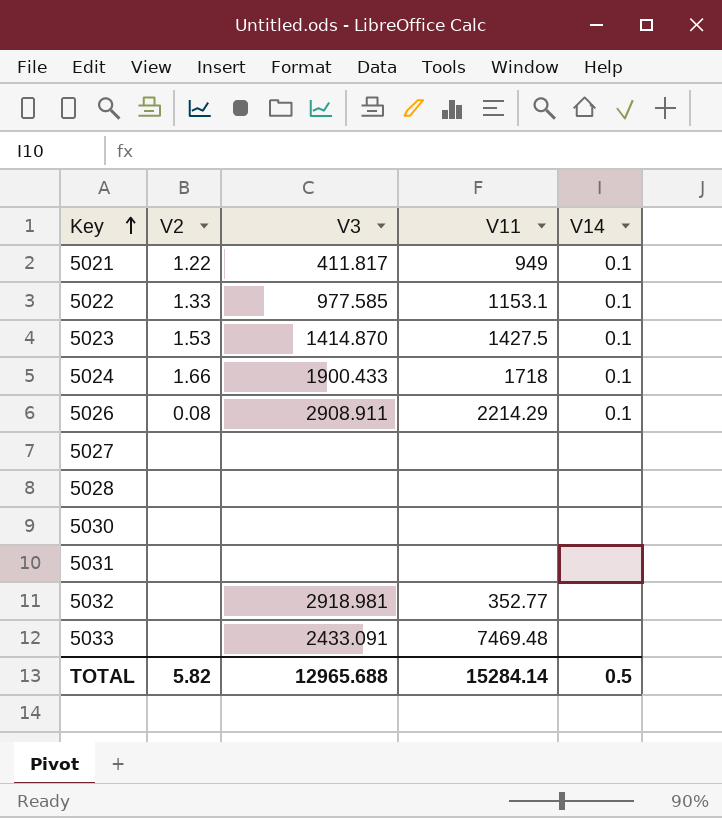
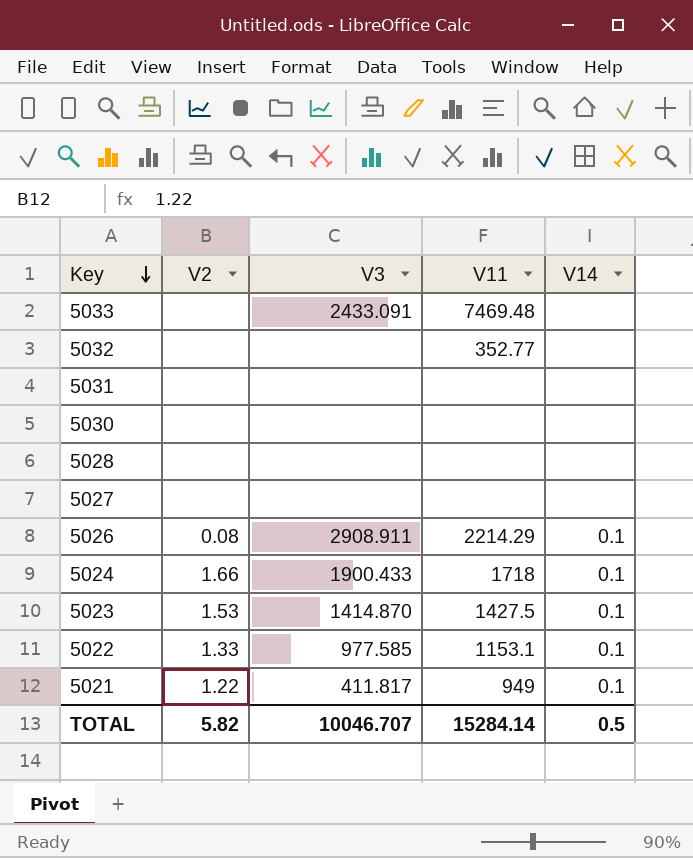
row order: Key ascending -> Key descending
5032 | V3: 2918.981 -> none
TOTAL | V3: 12965.688 -> 10046.707

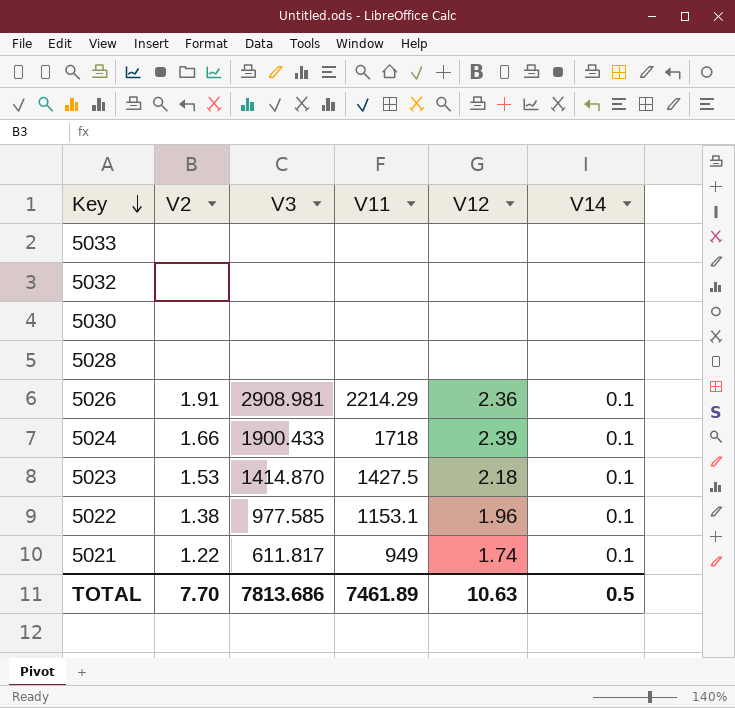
column V12 | position: none -> 5
row 5031: none | none | none | none -> none
row 5027: none | none | none | none -> none
5033 | V3: 2433.091 -> none
5033 | V11: 7469.48 -> none
5032 | V11: 352.77 -> none
5026 | V2: 0.08 -> 1.91
5026 | V3: 2908.911 -> 2908.981
5022 | V2: 1.33 -> 1.38
5021 | V3: 411.817 -> 611.817
TOTAL | V2: 5.82 -> 7.70
TOTAL | V3: 10046.707 -> 7813.686
TOTAL | V11: 15284.14 -> 7461.89

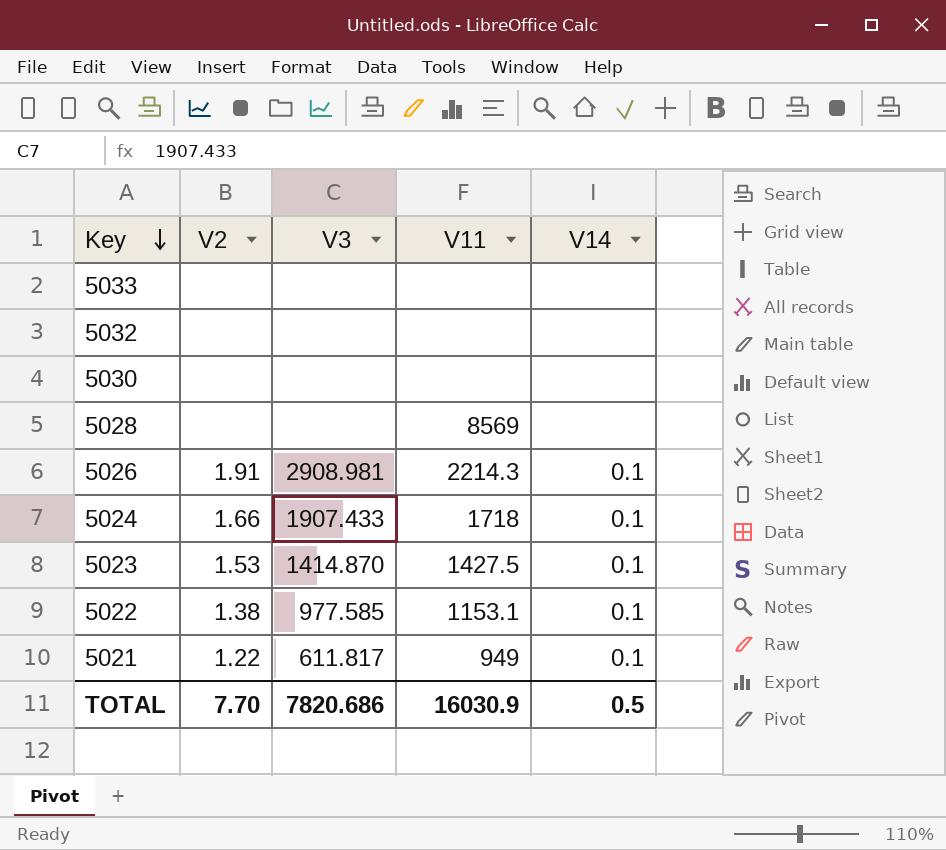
column V12 | position: 5 -> none
5028 | V11: none -> 8569
5026 | V11: 2214.29 -> 2214.3
5024 | V3: 1900.433 -> 1907.433
TOTAL | V3: 7813.686 -> 7820.686
TOTAL | V11: 7461.89 -> 16030.9

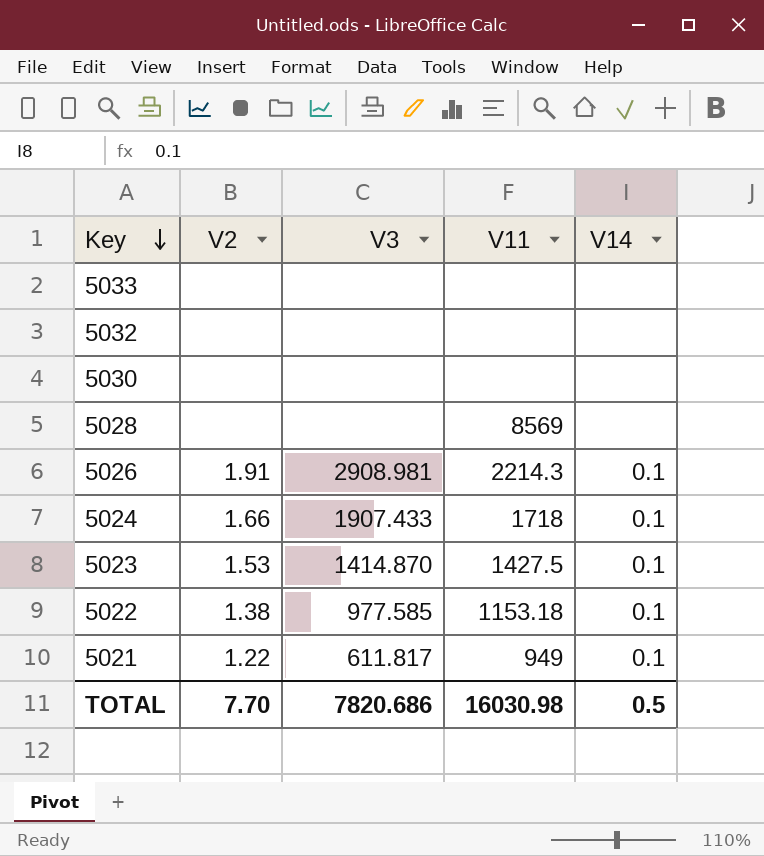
5022 | V11: 1153.1 -> 1153.18
TOTAL | V11: 16030.9 -> 16030.98

